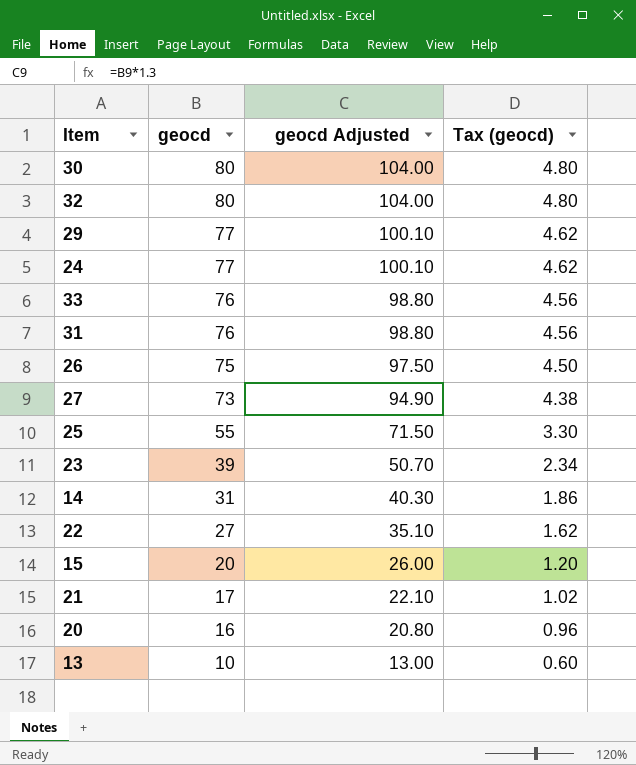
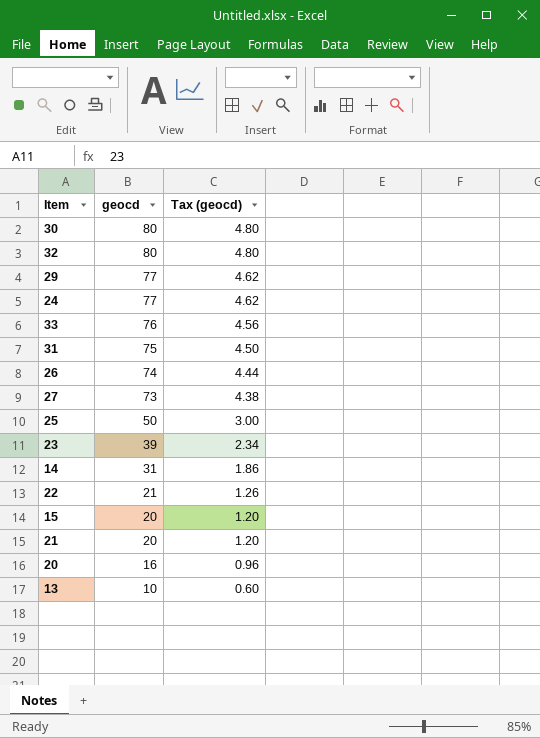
column geocd Adjusted | formula: [geocd] * 1.3 -> none
31 | geocd: 76 -> 75
31 | Tax (geocd): 4.56 -> 4.50
26 | geocd: 75 -> 74
26 | Tax (geocd): 4.50 -> 4.44
25 | geocd: 55 -> 50
25 | Tax (geocd): 3.30 -> 3.00
22 | geocd: 27 -> 21
22 | Tax (geocd): 1.62 -> 1.26
21 | geocd: 17 -> 20
21 | Tax (geocd): 1.02 -> 1.20

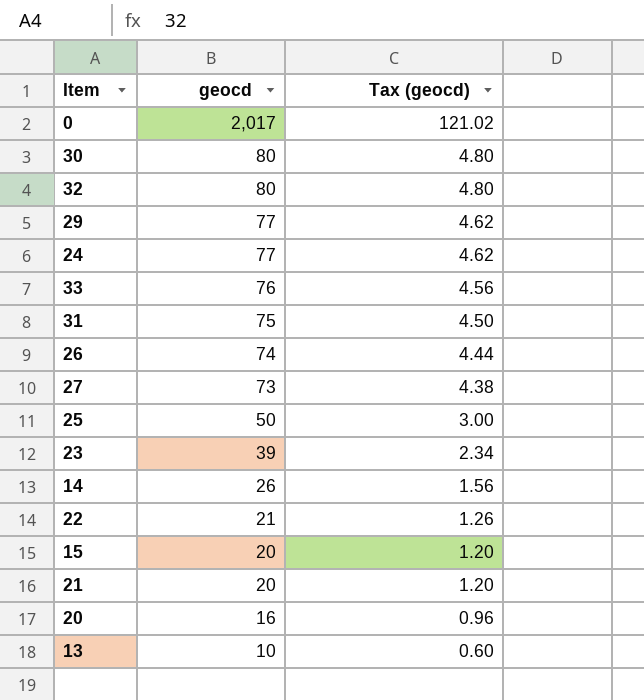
row 0: none -> 2,017 | 121.02
14 | geocd: 31 -> 26
14 | Tax (geocd): 1.86 -> 1.56

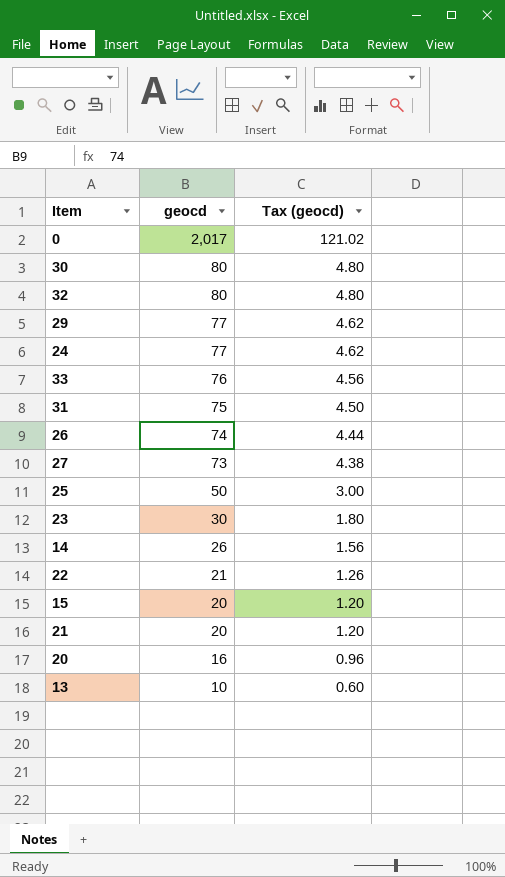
23 | geocd: 39 -> 30
23 | Tax (geocd): 2.34 -> 1.80

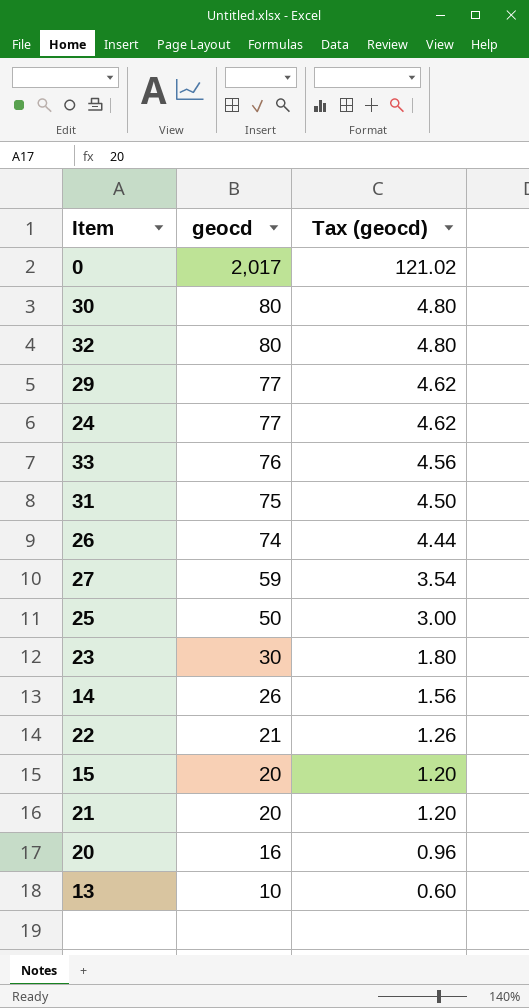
27 | geocd: 73 -> 59
27 | Tax (geocd): 4.38 -> 3.54

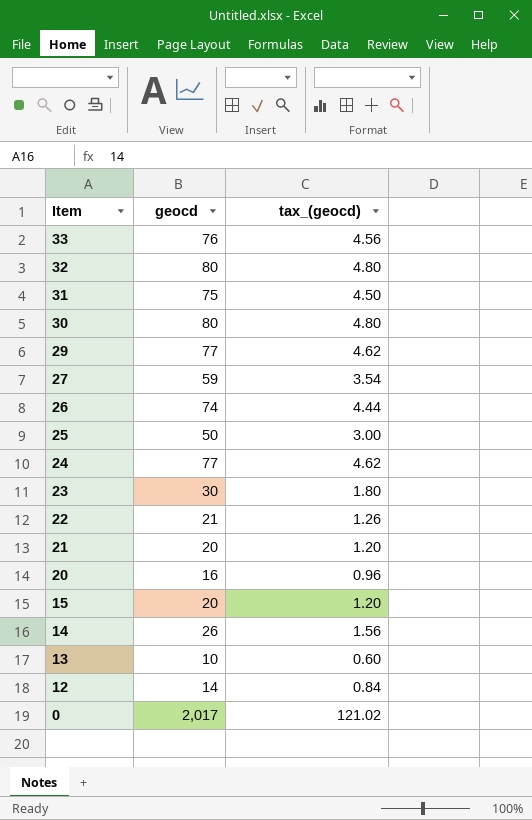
row order: geocd descending -> Item descending
column name: Tax (geocd) -> tax_(geocd)
row 12: none -> 14 | 0.84

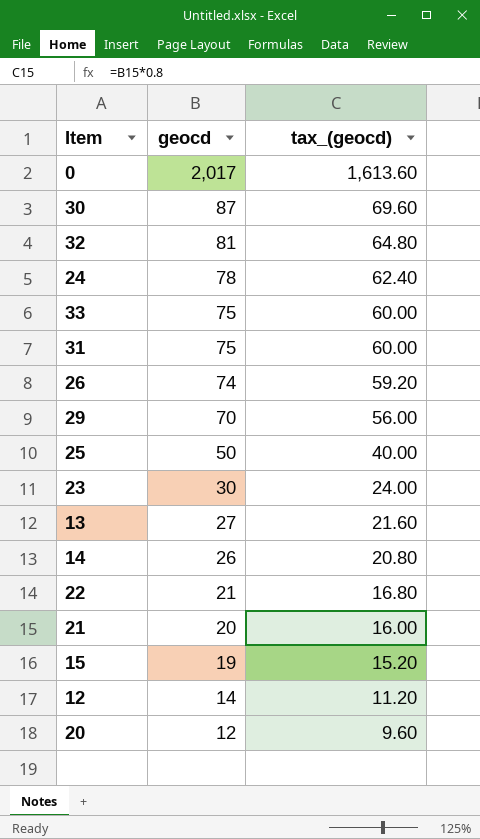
row order: Item descending -> geocd descending
column tax_(geocd) | formula: [geocd] * 0.06 -> [geocd] * 0.8
row 27: 59 | 3.54 -> none
30 | geocd: 80 -> 87
32 | geocd: 80 -> 81
24 | geocd: 77 -> 78
33 | geocd: 76 -> 75
29 | geocd: 77 -> 70
13 | geocd: 10 -> 27
15 | geocd: 20 -> 19
20 | geocd: 16 -> 12

